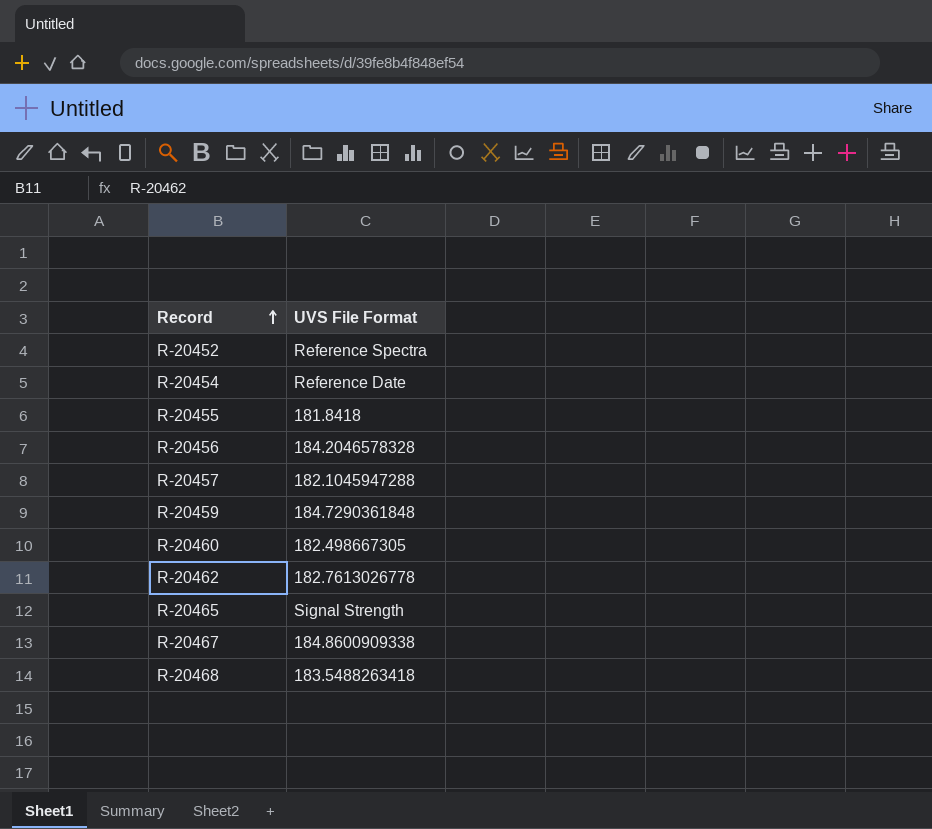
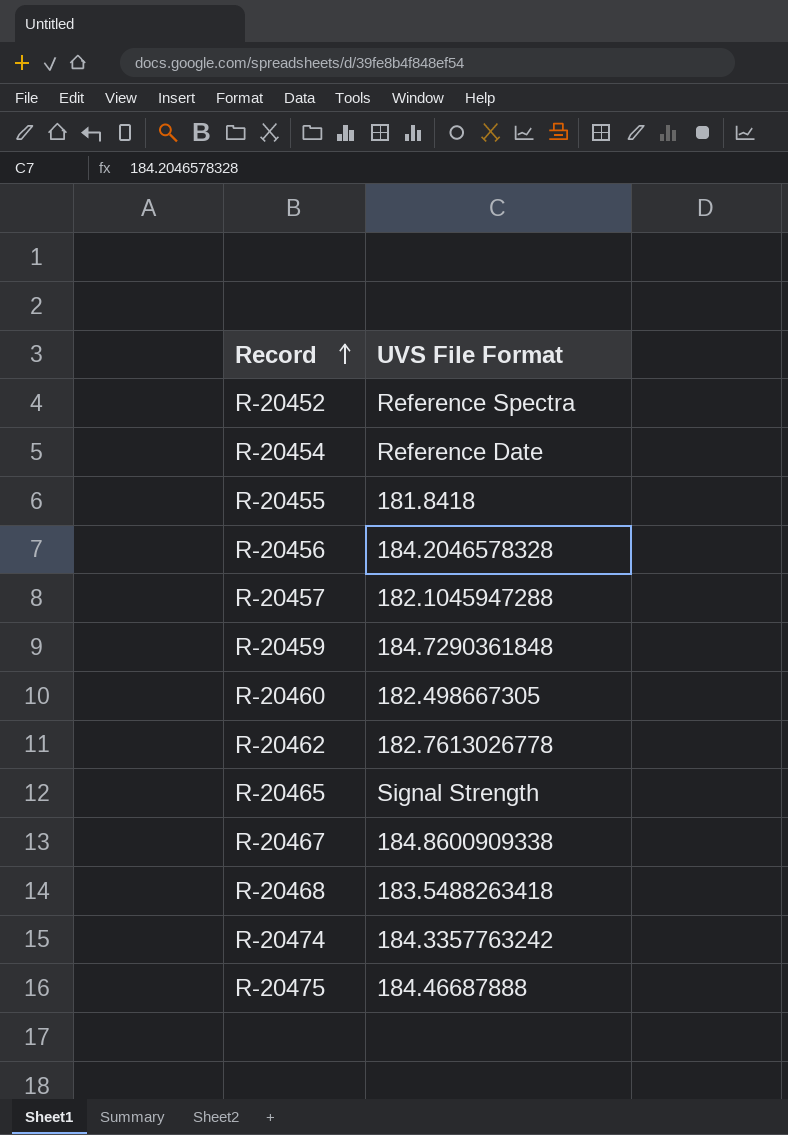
row R-20474: none -> 184.3357763242
row R-20475: none -> 184.46687888

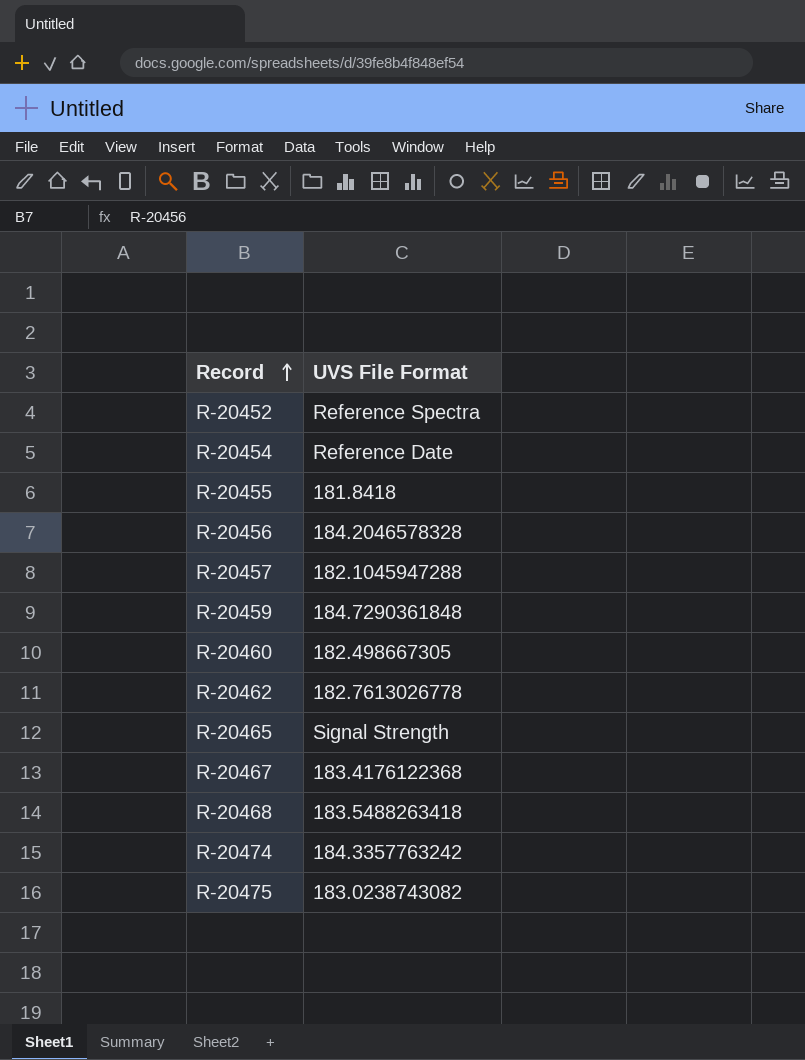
R-20467 | UVS File Format: 184.8600909338 -> 183.4176122368
R-20475 | UVS File Format: 184.46687888 -> 183.0238743082

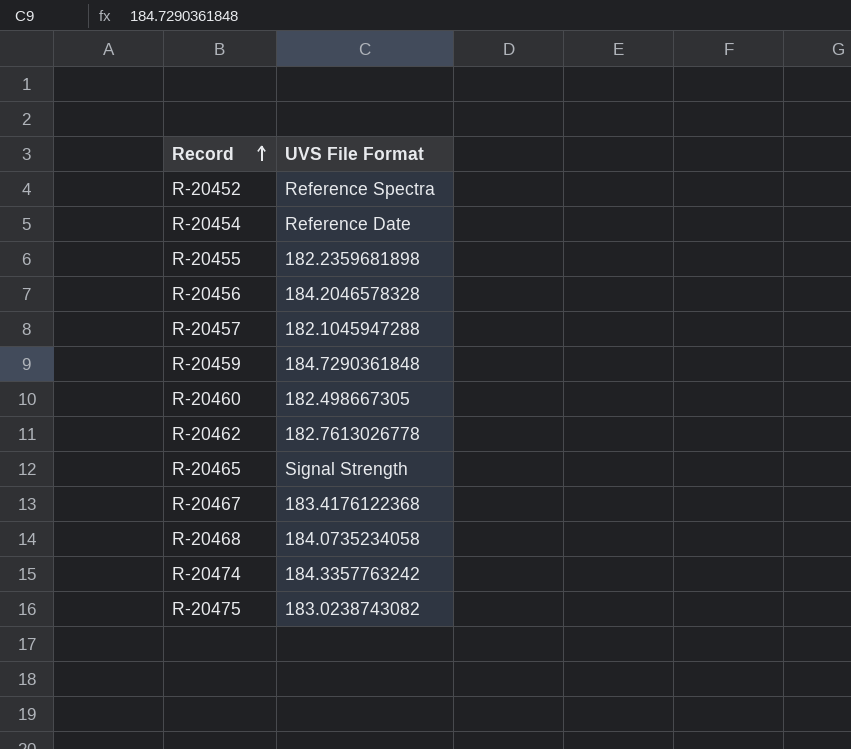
R-20455 | UVS File Format: 181.8418 -> 182.2359681898
R-20468 | UVS File Format: 183.5488263418 -> 184.0735234058

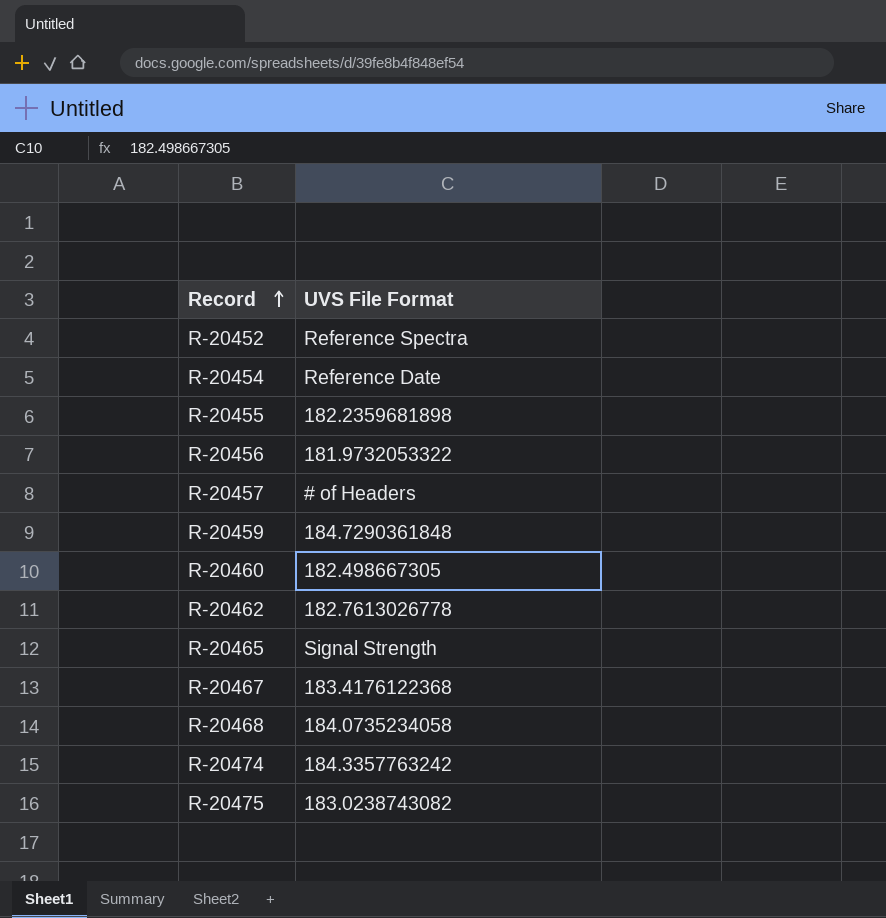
R-20456 | UVS File Format: 184.2046578328 -> 181.9732053322
R-20457 | UVS File Format: 182.1045947288 -> # of Headers

